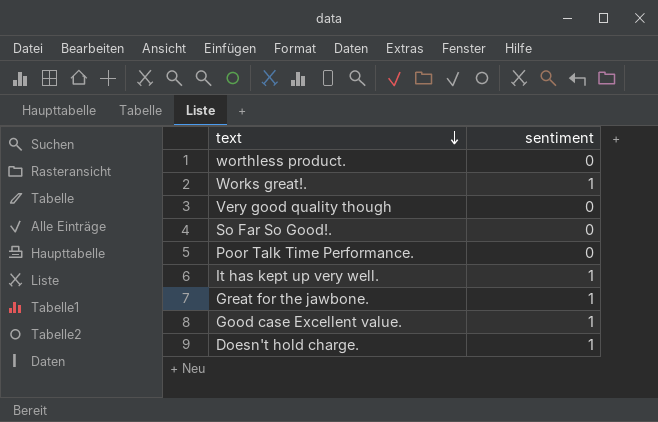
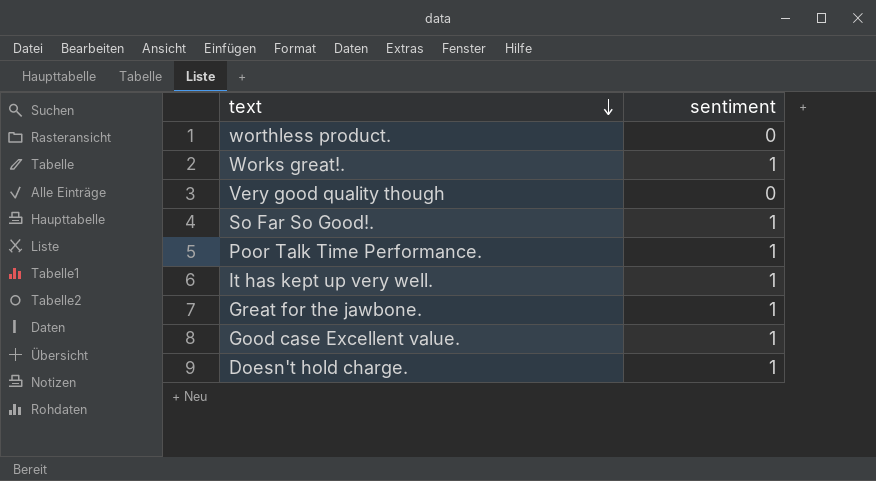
So Far So Good!. | sentiment: 0 -> 1
Poor Talk Time Performance. | sentiment: 0 -> 1

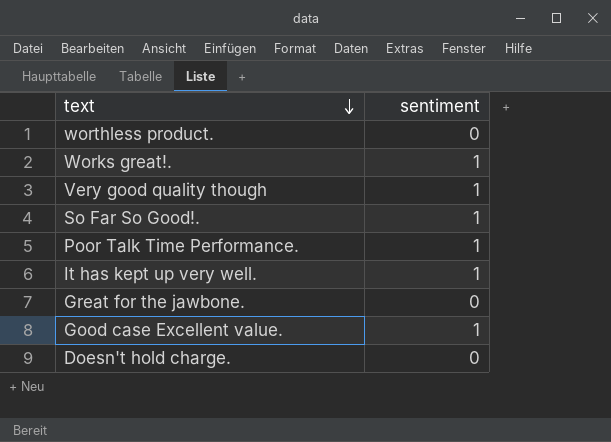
Very good quality though | sentiment: 0 -> 1
Great for the jawbone. | sentiment: 1 -> 0
Doesn't hold charge. | sentiment: 1 -> 0

